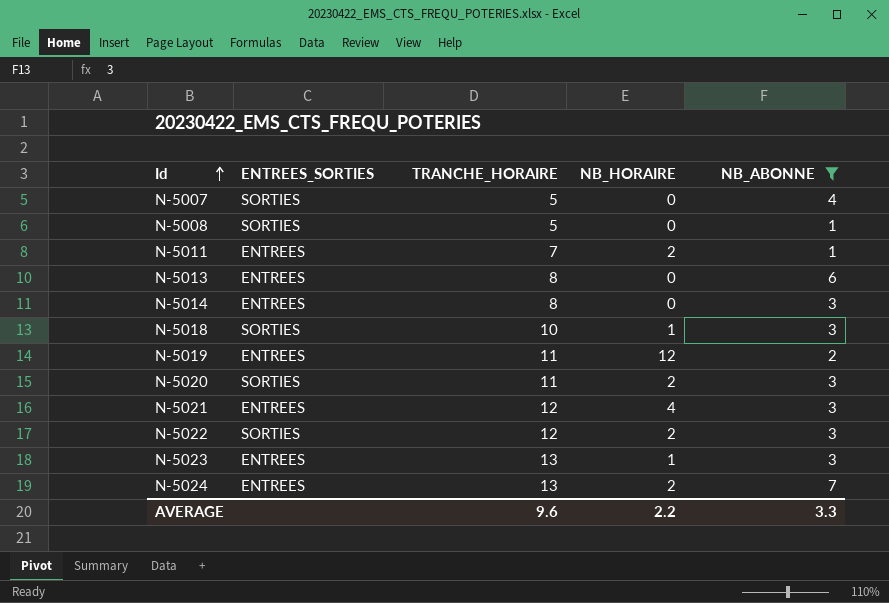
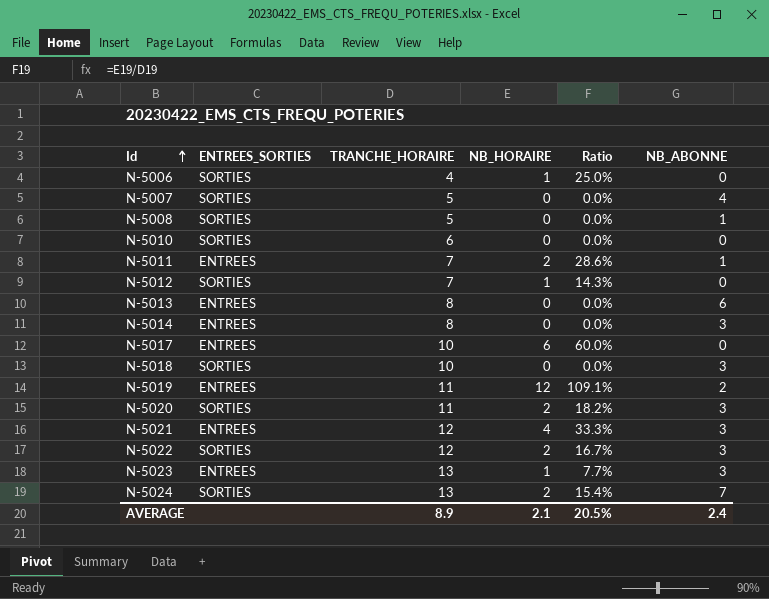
filter: NB_ABONNE != 0 -> none
column Ratio | formula: none -> [NB_HORAIRE] / [TRANCHE_HORAIRE]
N-5018 | NB_HORAIRE: 1 -> 0
N-5024 | ENTREES_SORTIES: ENTREES -> SORTIES
AVERAGE | TRANCHE_HORAIRE: 9.6 -> 8.9
AVERAGE | NB_HORAIRE: 2.2 -> 2.1
AVERAGE | NB_ABONNE: 3.3 -> 2.4

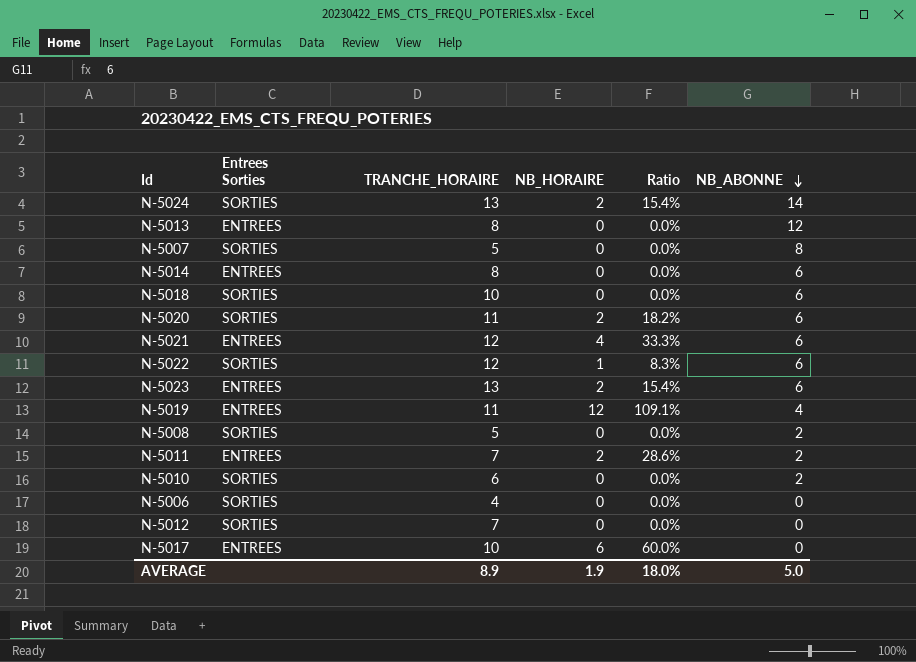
row order: Id ascending -> NB_ABONNE descending
column name: ENTREES_SORTIES -> Entrees Sorties
N-5024 | NB_ABONNE: 7 -> 14
N-5013 | NB_ABONNE: 6 -> 12
N-5007 | NB_ABONNE: 4 -> 8
N-5014 | NB_ABONNE: 3 -> 6
N-5018 | NB_ABONNE: 3 -> 6
N-5020 | NB_ABONNE: 3 -> 6
N-5021 | NB_ABONNE: 3 -> 6
N-5022 | NB_HORAIRE: 2 -> 1
N-5022 | Ratio: 16.7% -> 8.3%
N-5022 | NB_ABONNE: 3 -> 6
N-5023 | NB_HORAIRE: 1 -> 2
N-5023 | Ratio: 7.7% -> 15.4%
N-5023 | NB_ABONNE: 3 -> 6
N-5019 | NB_ABONNE: 2 -> 4
N-5008 | NB_ABONNE: 1 -> 2
N-5011 | NB_ABONNE: 1 -> 2
N-5010 | NB_ABONNE: 0 -> 2
N-5006 | NB_HORAIRE: 1 -> 0
N-5006 | Ratio: 25.0% -> 0.0%
N-5012 | NB_HORAIRE: 1 -> 0
N-5012 | Ratio: 14.3% -> 0.0%
AVERAGE | NB_HORAIRE: 2.1 -> 1.9
AVERAGE | Ratio: 20.5% -> 18.0%
AVERAGE | NB_ABONNE: 2.4 -> 5.0

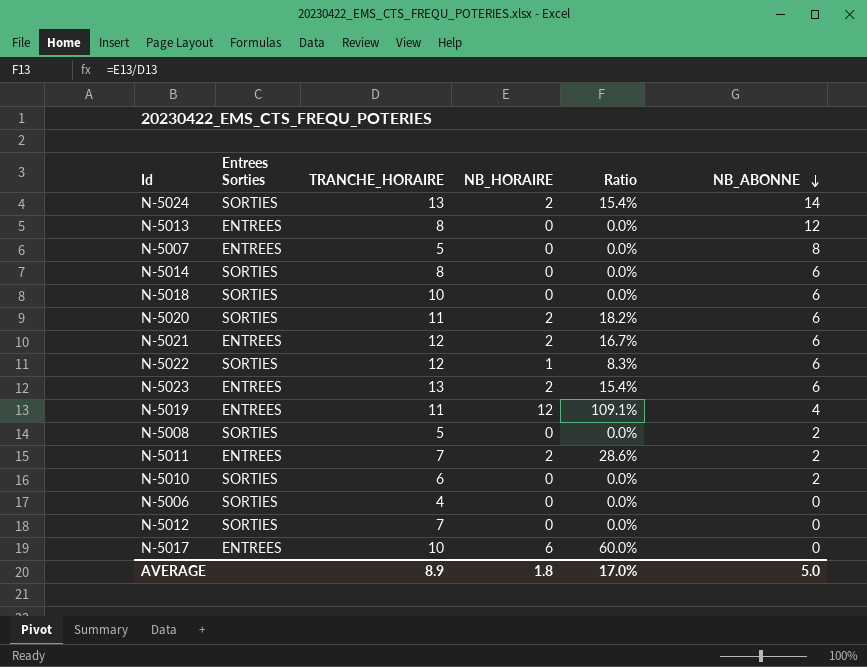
N-5007 | Entrees Sorties: SORTIES -> ENTREES
N-5014 | Entrees Sorties: ENTREES -> SORTIES
N-5021 | NB_HORAIRE: 4 -> 2
N-5021 | Ratio: 33.3% -> 16.7%
AVERAGE | NB_HORAIRE: 1.9 -> 1.8
AVERAGE | Ratio: 18.0% -> 17.0%

